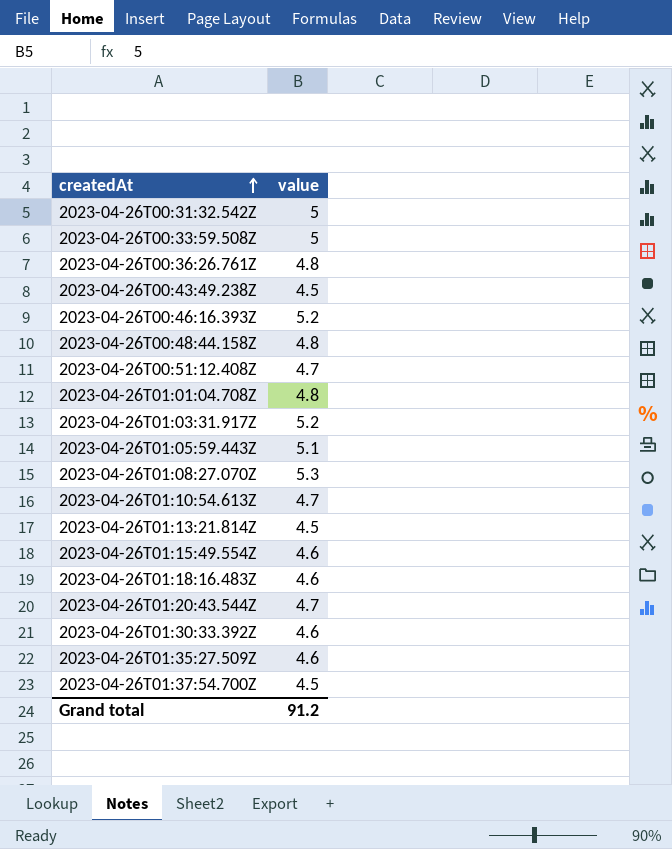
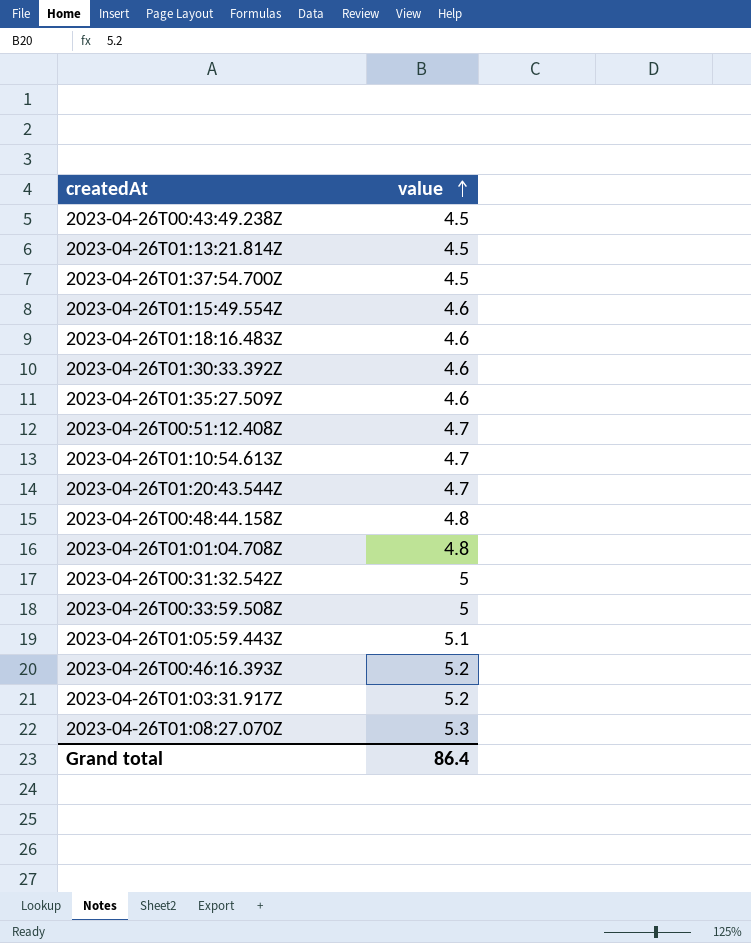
row order: createdAt ascending -> value ascending
row 2023-04-26T00:36:26.761Z: 4.8 -> none
Grand total | value: 91.2 -> 86.4

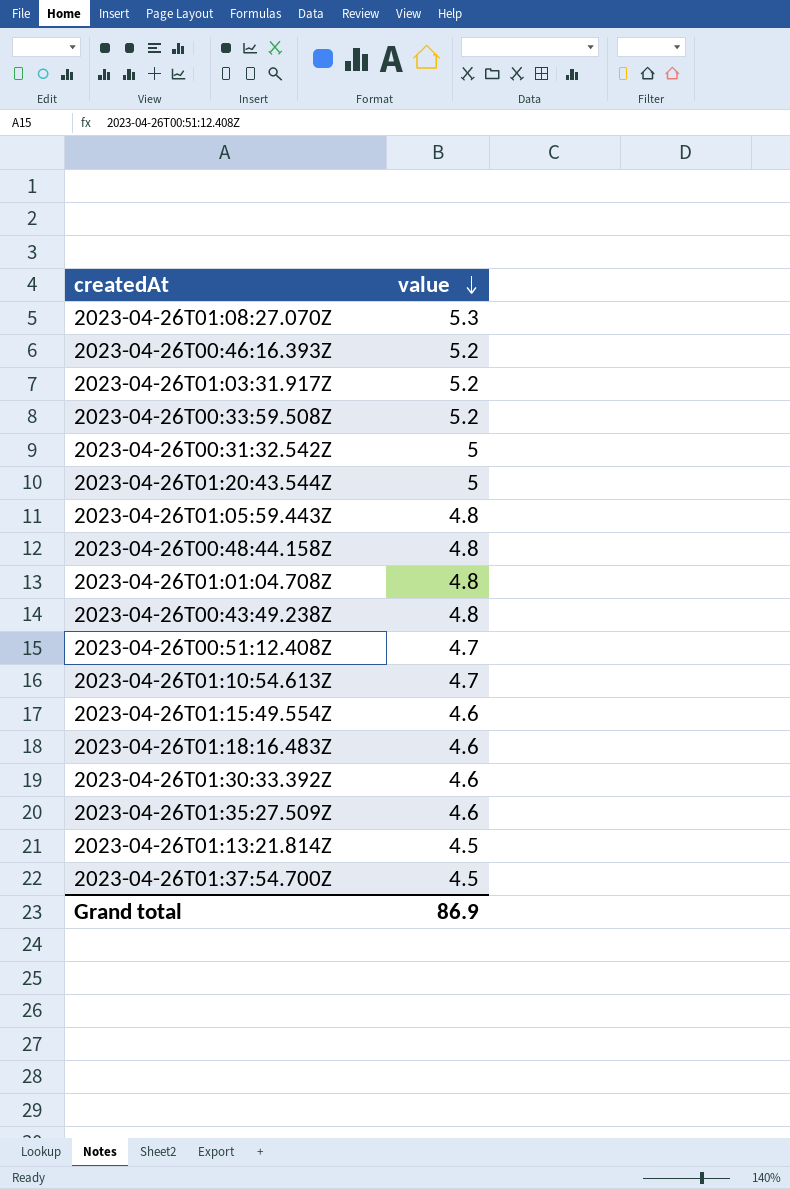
row order: value ascending -> value descending
2023-04-26T00:33:59.508Z | value: 5 -> 5.2
2023-04-26T01:20:43.544Z | value: 4.7 -> 5
2023-04-26T01:05:59.443Z | value: 5.1 -> 4.8
2023-04-26T00:43:49.238Z | value: 4.5 -> 4.8
Grand total | value: 86.4 -> 86.9

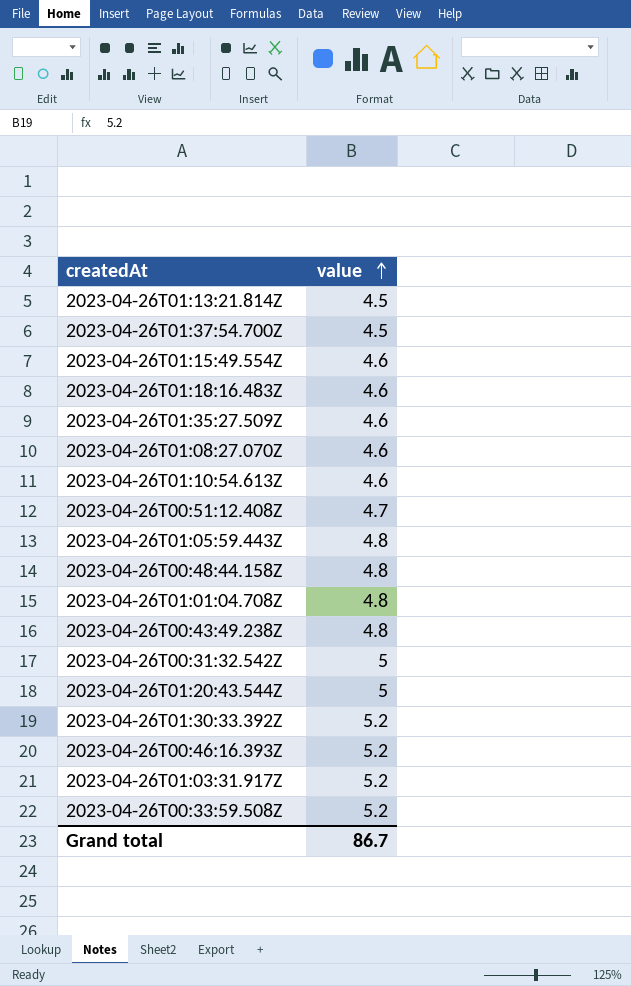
row order: value descending -> value ascending
2023-04-26T01:08:27.070Z | value: 5.3 -> 4.6
2023-04-26T01:10:54.613Z | value: 4.7 -> 4.6
2023-04-26T01:30:33.392Z | value: 4.6 -> 5.2
Grand total | value: 86.9 -> 86.7

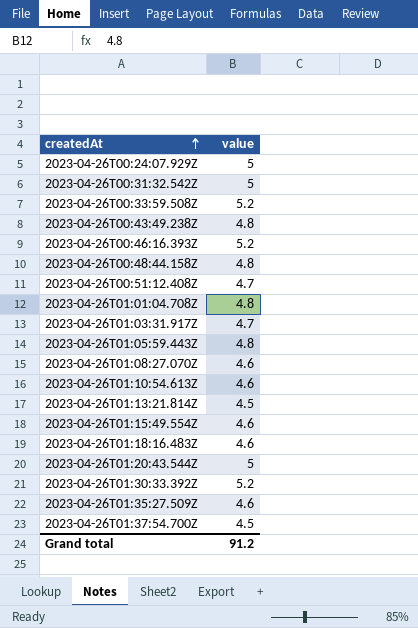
row order: value ascending -> createdAt ascending
row 2023-04-26T00:24:07.929Z: none -> 5
2023-04-26T01:03:31.917Z | value: 5.2 -> 4.7
Grand total | value: 86.7 -> 91.2

